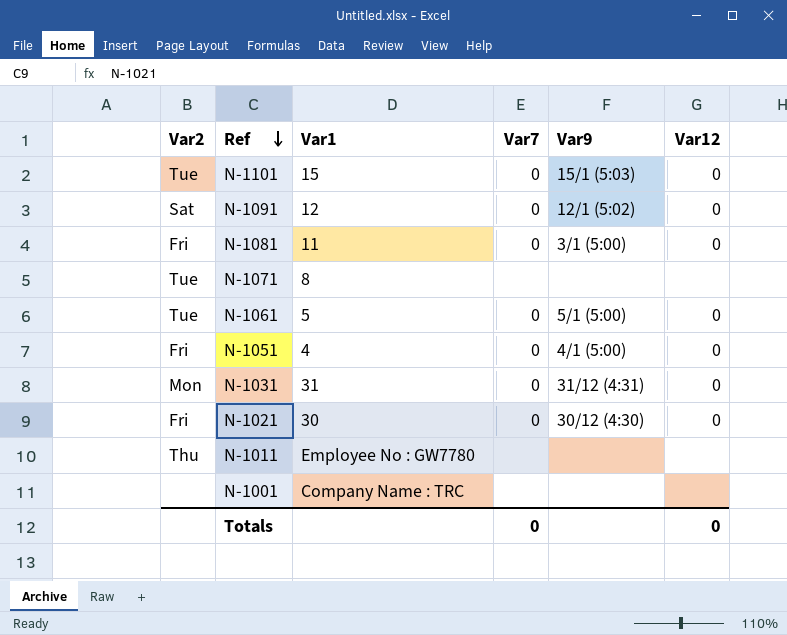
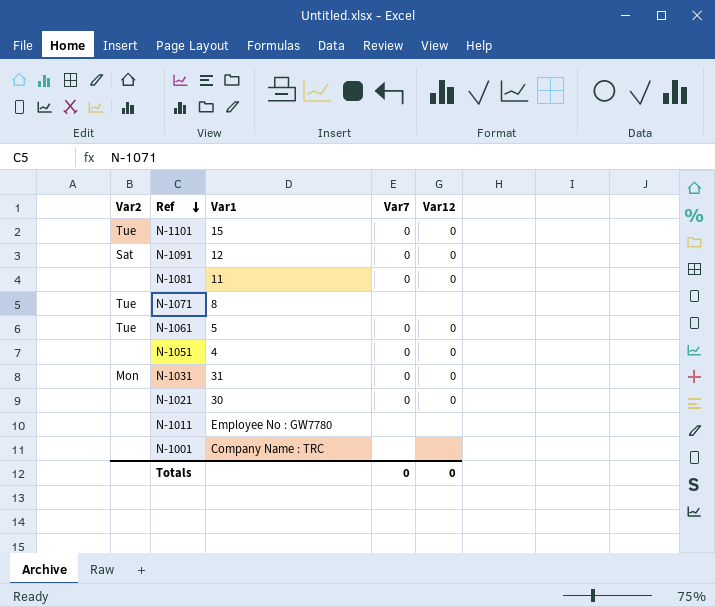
column Var9 | position: 5 -> none
N-1081 | Var2: Fri -> none
N-1051 | Var2: Fri -> none
N-1021 | Var2: Fri -> none
N-1011 | Var2: Thu -> none

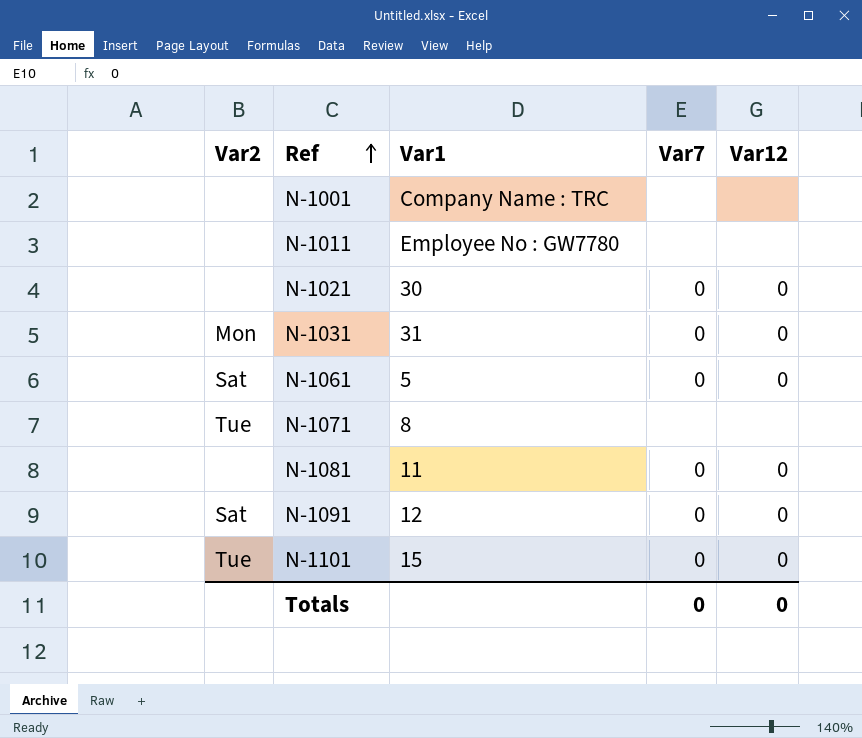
row order: Ref descending -> Ref ascending
row N-1051: none | 4 | 0 | 0 -> none
N-1061 | Var2: Tue -> Sat

